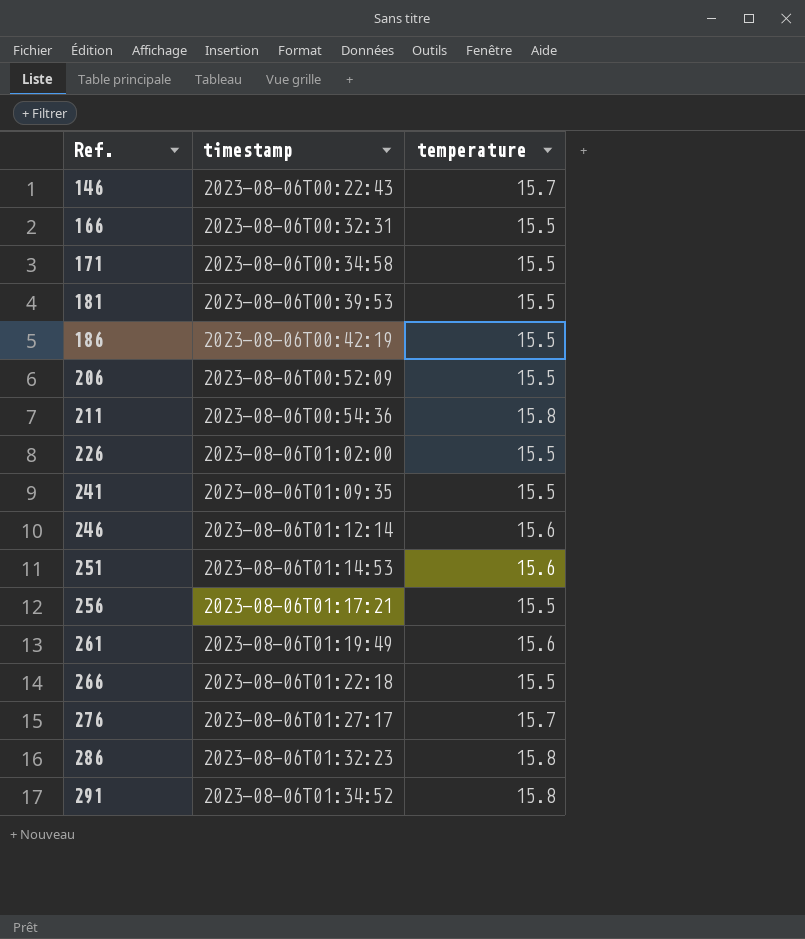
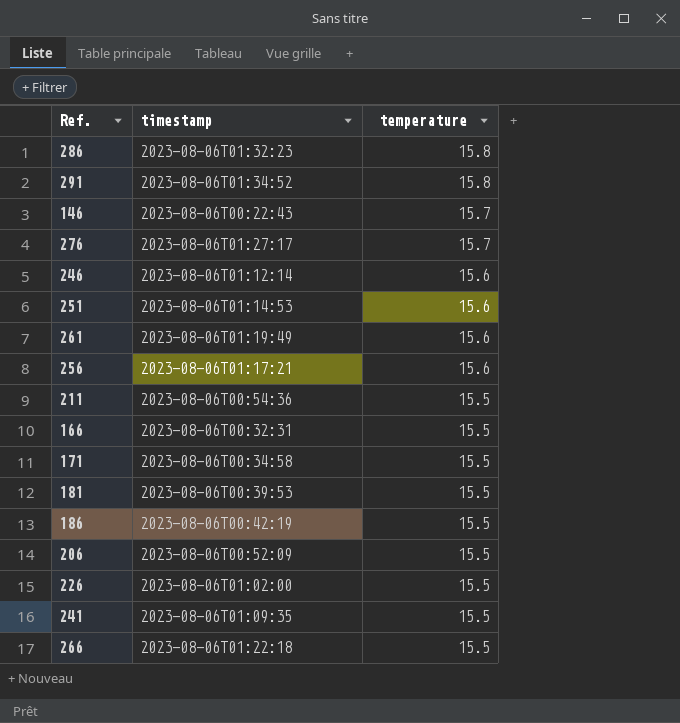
row order: Ref. ascending -> temperature descending
256 | temperature: 15.5 -> 15.6
211 | temperature: 15.8 -> 15.5

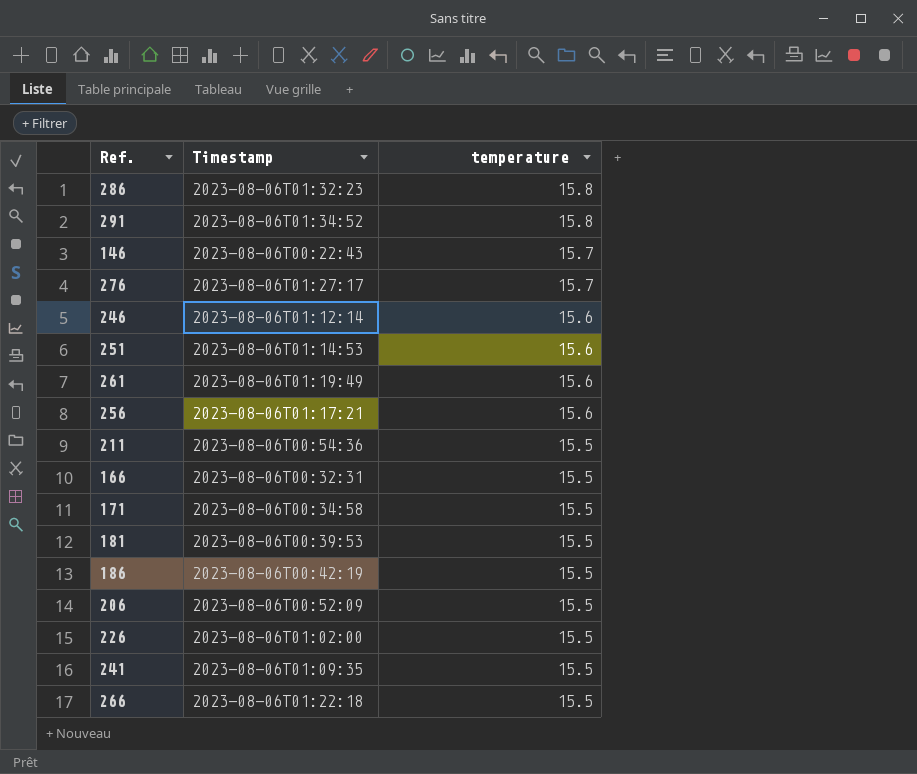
column name: timestamp -> Timestamp

